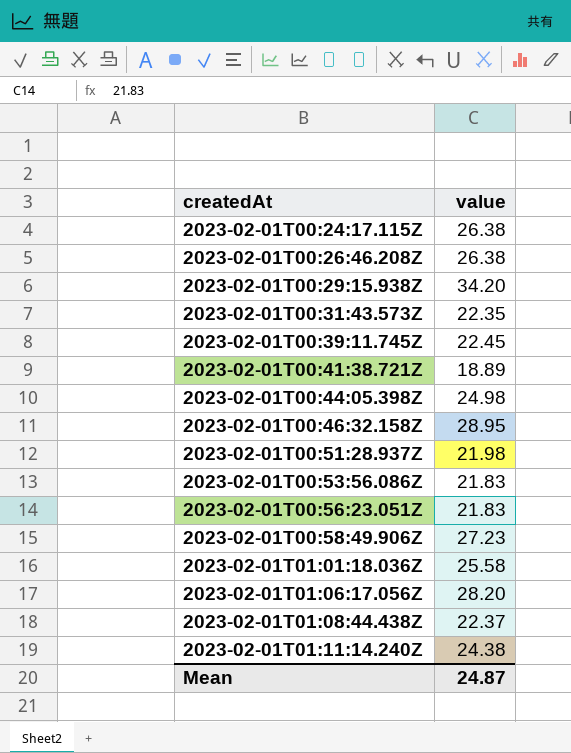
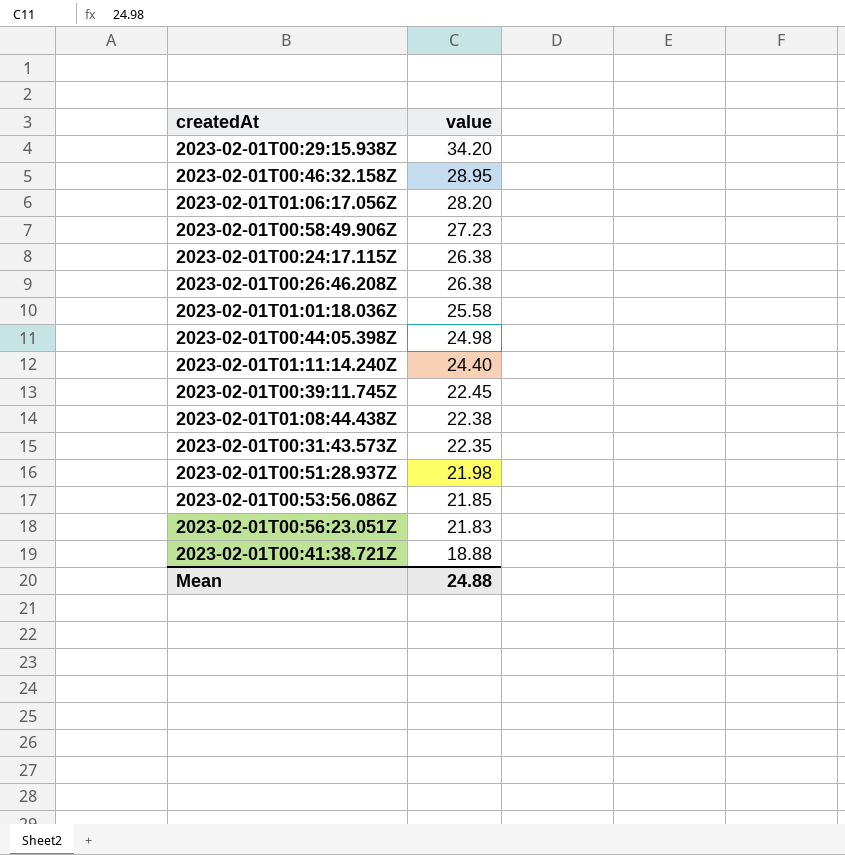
row order: createdAt ascending -> value descending
2023-02-01T01:11:14.240Z | value: 24.38 -> 24.40
2023-02-01T01:08:44.438Z | value: 22.37 -> 22.38
2023-02-01T00:53:56.086Z | value: 21.83 -> 21.85
2023-02-01T00:41:38.721Z | value: 18.89 -> 18.88
Mean | value: 24.87 -> 24.88

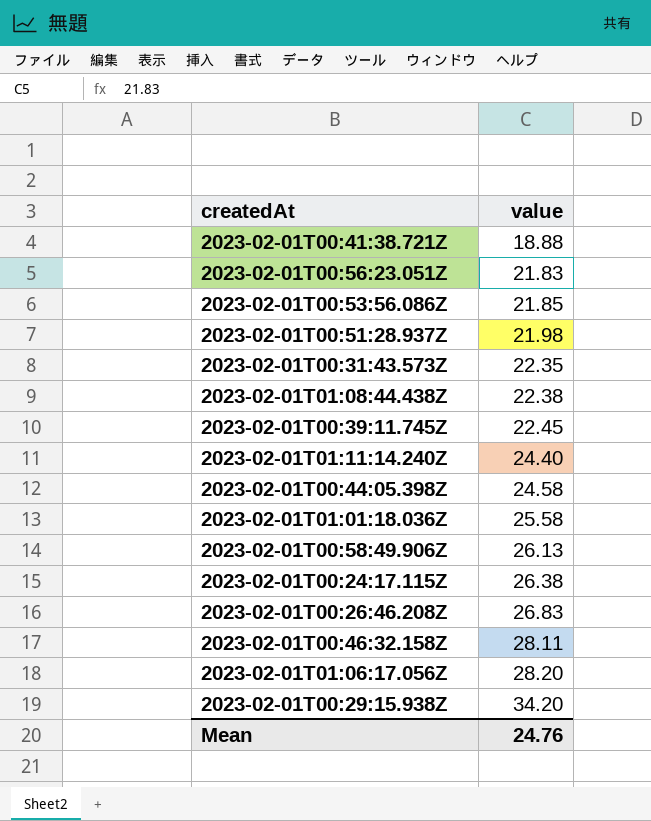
row order: value descending -> value ascending
2023-02-01T00:44:05.398Z | value: 24.98 -> 24.58
2023-02-01T00:58:49.906Z | value: 27.23 -> 26.13
2023-02-01T00:26:46.208Z | value: 26.38 -> 26.83
2023-02-01T00:46:32.158Z | value: 28.95 -> 28.11
Mean | value: 24.88 -> 24.76

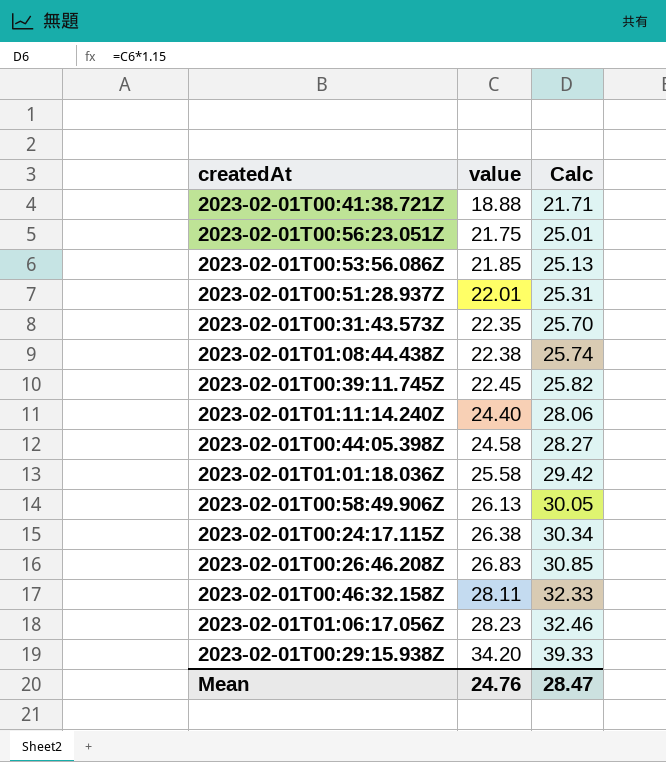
column Calc | formula: none -> [value] * 1.15
2023-02-01T00:56:23.051Z | value: 21.83 -> 21.75
2023-02-01T00:51:28.937Z | value: 21.98 -> 22.01
2023-02-01T01:06:17.056Z | value: 28.20 -> 28.23

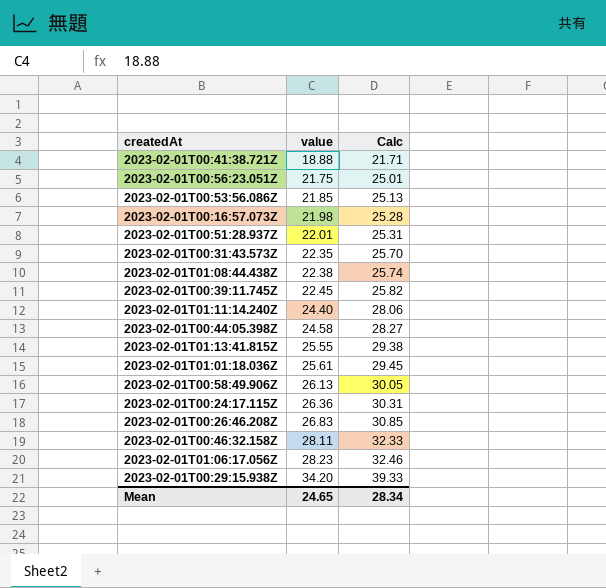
row 2023-02-01T00:16:57.073Z: none -> 21.98 | 25.28
row 2023-02-01T01:13:41.815Z: none -> 25.55 | 29.38
2023-02-01T01:01:18.036Z | value: 25.58 -> 25.61
2023-02-01T01:01:18.036Z | Calc: 29.42 -> 29.45
2023-02-01T00:24:17.115Z | value: 26.38 -> 26.36
2023-02-01T00:24:17.115Z | Calc: 30.34 -> 30.31
Mean | value: 24.76 -> 24.65
Mean | Calc: 28.47 -> 28.34

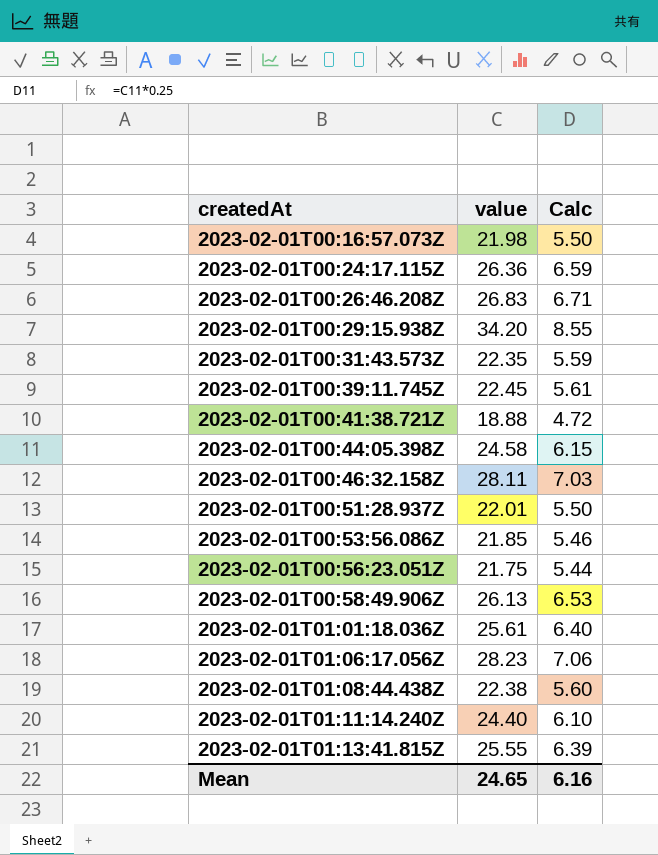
row order: value ascending -> createdAt ascending
column Calc | formula: [value] * 1.15 -> [value] * 0.25
Mean | Calc: 28.34 -> 6.16

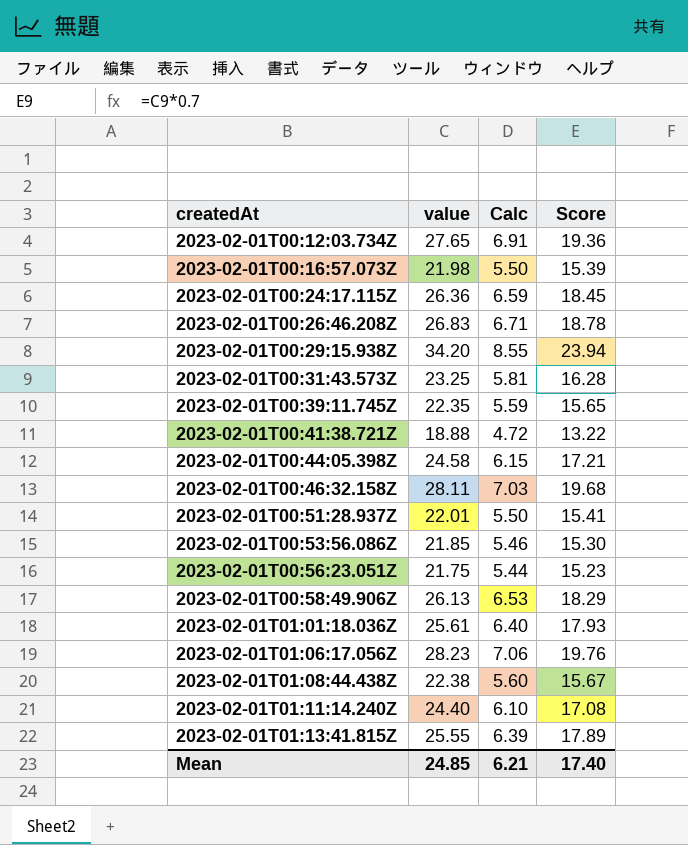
column Score | formula: none -> [value] * 0.7
row 2023-02-01T00:12:03.734Z: none -> 27.65 | 6.91 | 19.36
2023-02-01T00:31:43.573Z | value: 22.35 -> 23.25
2023-02-01T00:31:43.573Z | Calc: 5.59 -> 5.81
2023-02-01T00:39:11.745Z | value: 22.45 -> 22.35
2023-02-01T00:39:11.745Z | Calc: 5.61 -> 5.59
Mean | value: 24.65 -> 24.85
Mean | Calc: 6.16 -> 6.21

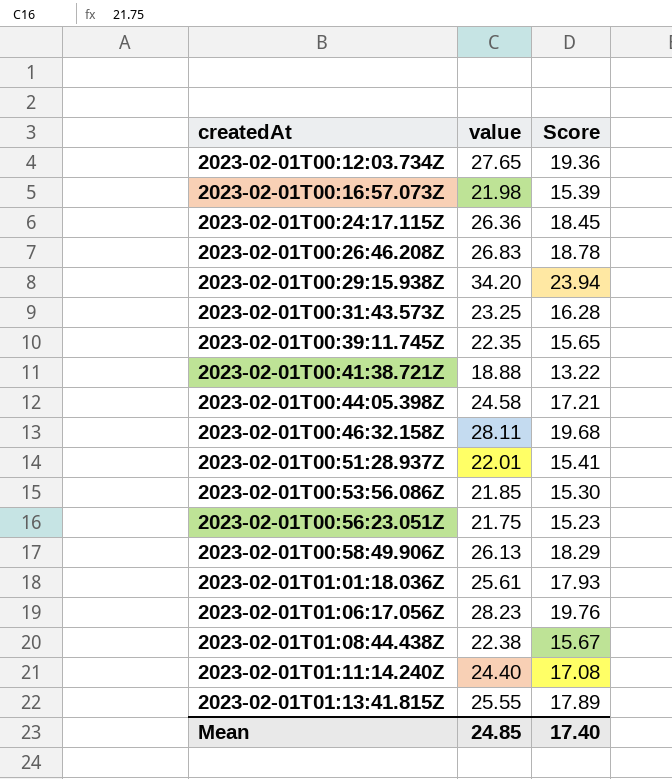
column Calc | formula: [value] * 0.25 -> none

